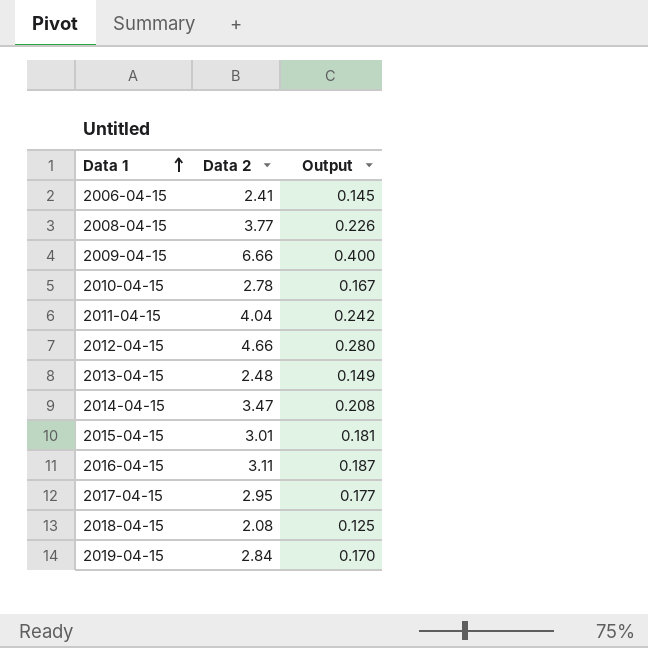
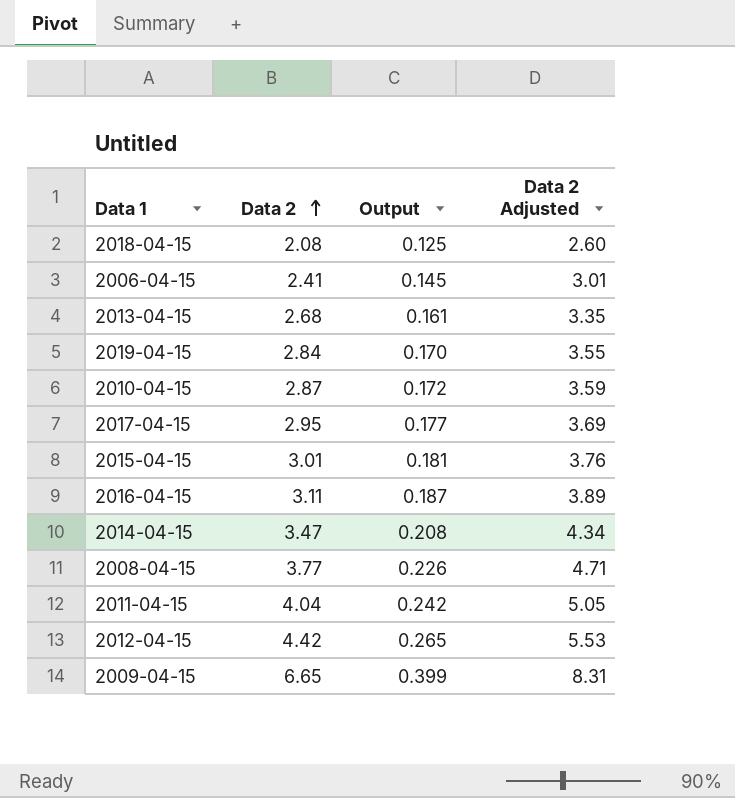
row order: Data 1 ascending -> Data 2 ascending
column Data 2 Adjusted | formula: none -> [Data 2] * 1.25
2013-04-15 | Data 2: 2.48 -> 2.68
2013-04-15 | Output: 0.149 -> 0.161
2010-04-15 | Data 2: 2.78 -> 2.87
2010-04-15 | Output: 0.167 -> 0.172
2012-04-15 | Data 2: 4.66 -> 4.42
2012-04-15 | Output: 0.280 -> 0.265
2009-04-15 | Data 2: 6.66 -> 6.65
2009-04-15 | Output: 0.400 -> 0.399

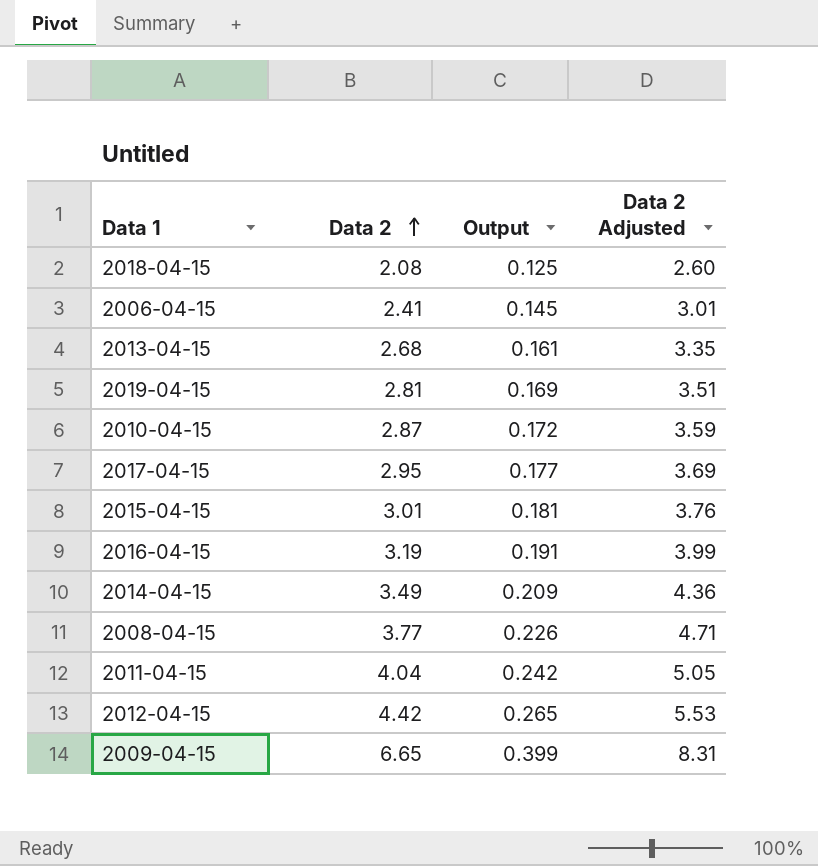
2019-04-15 | Data 2: 2.84 -> 2.81
2019-04-15 | Output: 0.170 -> 0.169
2019-04-15 | Data 2 Adjusted: 3.55 -> 3.51
2016-04-15 | Data 2: 3.11 -> 3.19
2016-04-15 | Output: 0.187 -> 0.191
2016-04-15 | Data 2 Adjusted: 3.89 -> 3.99
2014-04-15 | Data 2: 3.47 -> 3.49
2014-04-15 | Output: 0.208 -> 0.209
2014-04-15 | Data 2 Adjusted: 4.34 -> 4.36

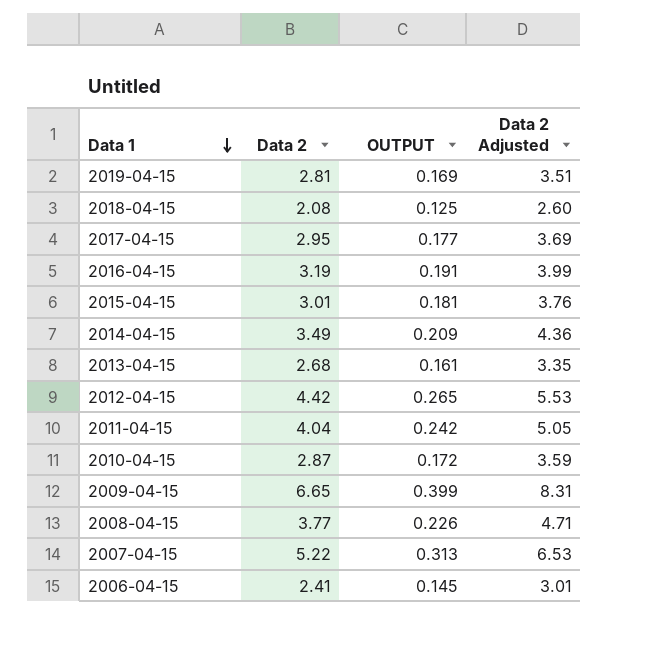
row order: Data 2 ascending -> Data 1 descending
column name: Output -> OUTPUT
row 2007-04-15: none -> 5.22 | 0.313 | 6.53

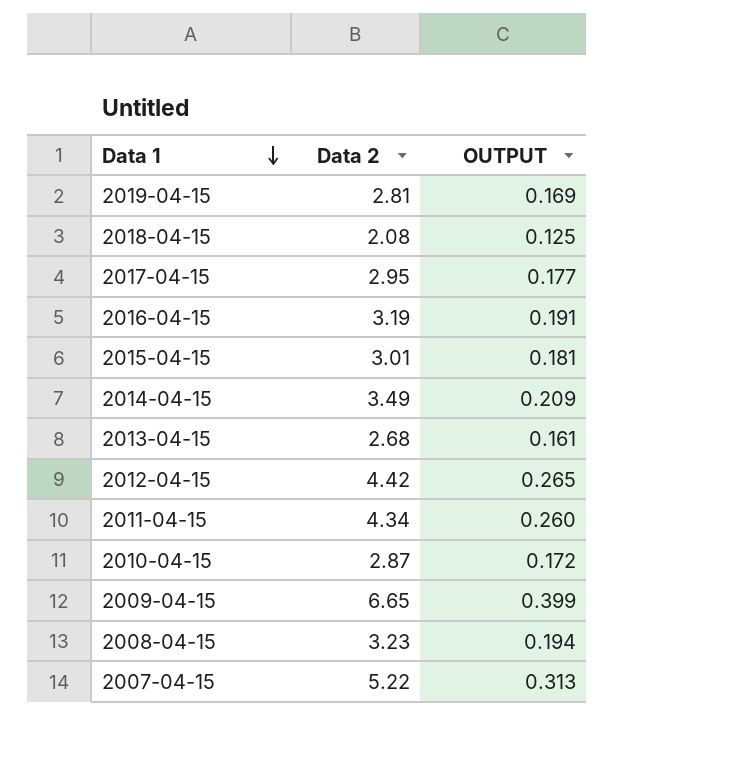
column Data 2 Adjusted | formula: [Data 2] * 1.25 -> none
row 2006-04-15: 2.41 | 0.145 | 3.01 -> none
2011-04-15 | Data 2: 4.04 -> 4.34
2011-04-15 | OUTPUT: 0.242 -> 0.260
2008-04-15 | Data 2: 3.77 -> 3.23
2008-04-15 | OUTPUT: 0.226 -> 0.194

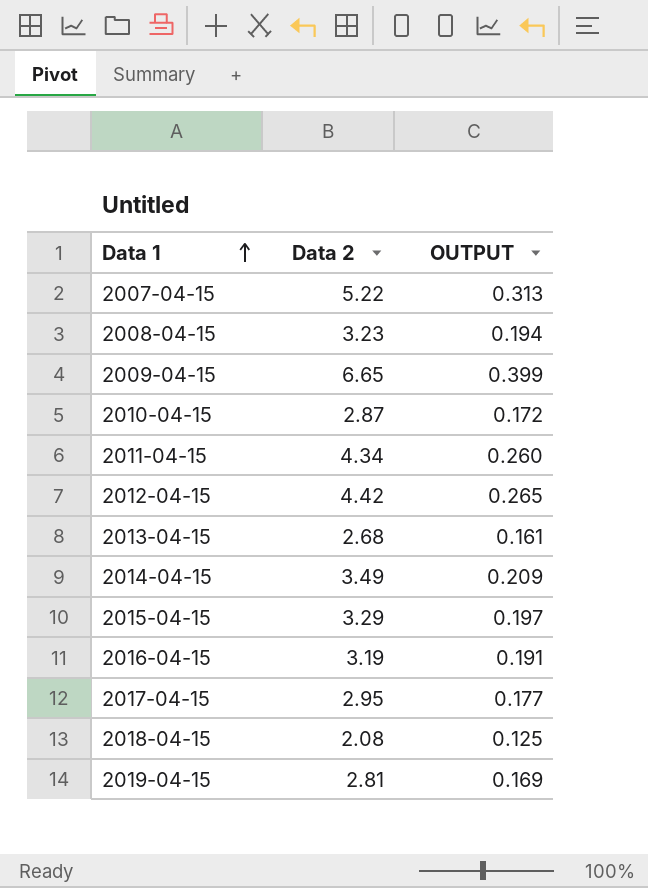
row order: Data 1 descending -> Data 1 ascending
2015-04-15 | Data 2: 3.01 -> 3.29
2015-04-15 | OUTPUT: 0.181 -> 0.197

